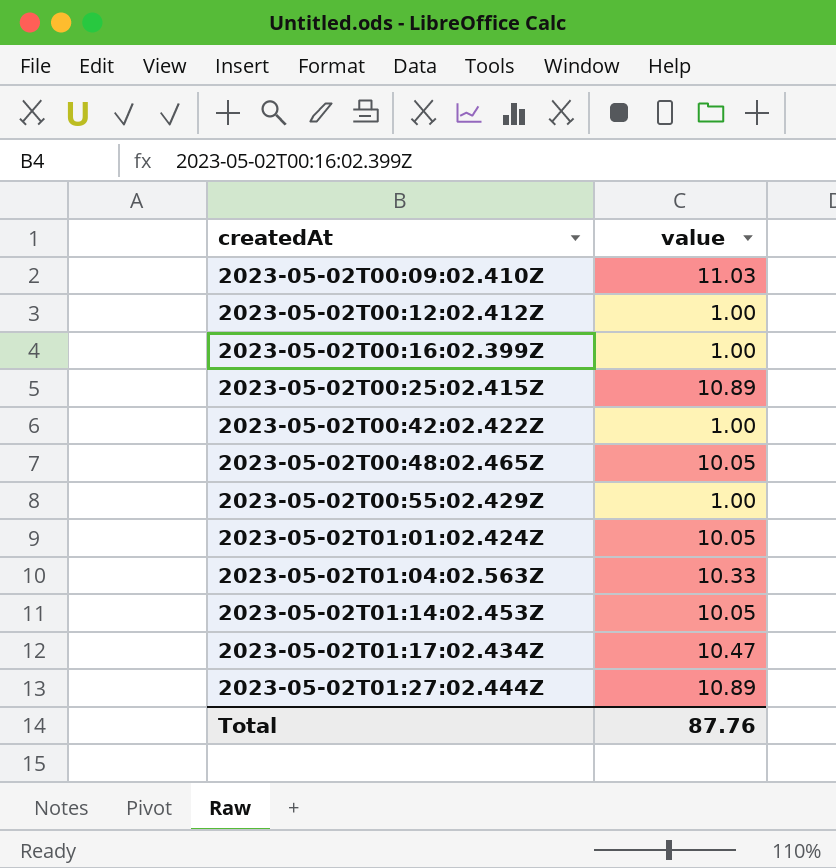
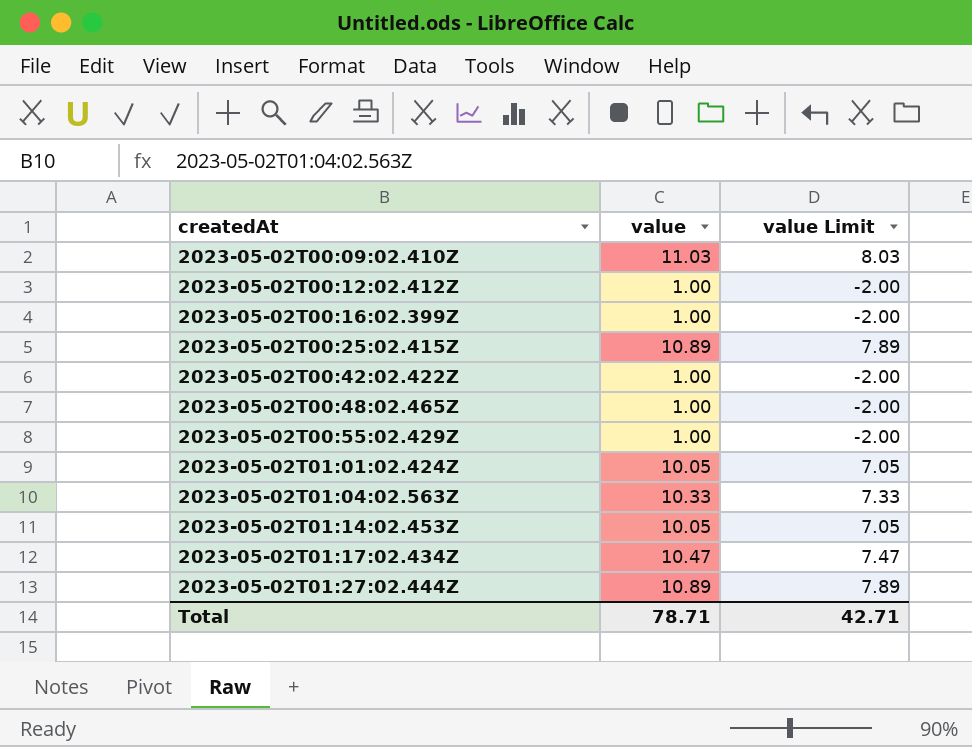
column value Limit | formula: none -> [value] - 3
2023-05-02T00:48:02.465Z | value: 10.05 -> 1.00
Total | value: 87.76 -> 78.71

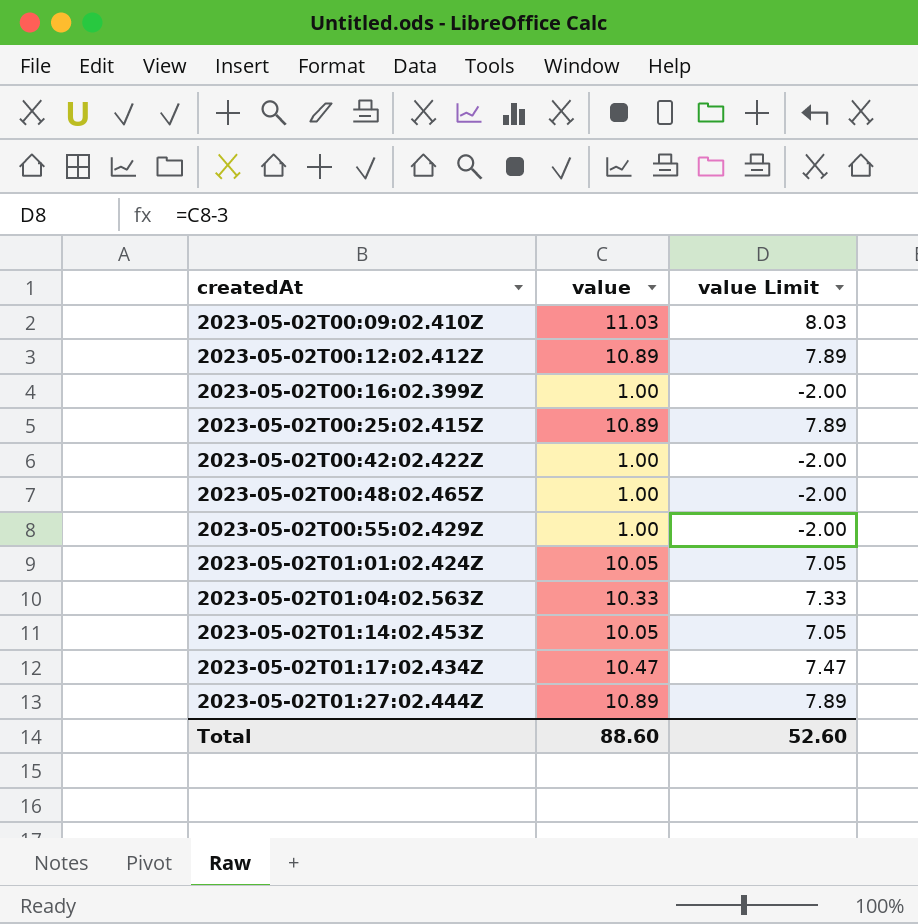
2023-05-02T00:12:02.412Z | value: 1.00 -> 10.89
2023-05-02T00:12:02.412Z | value Limit: -2.00 -> 7.89
Total | value: 78.71 -> 88.60
Total | value Limit: 42.71 -> 52.60

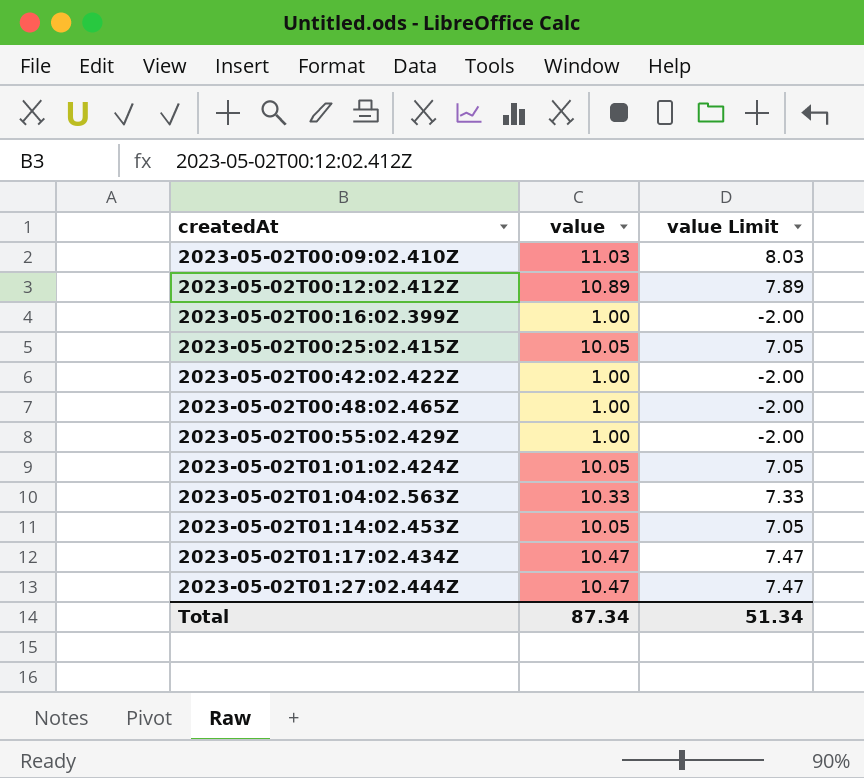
2023-05-02T00:25:02.415Z | value: 10.89 -> 10.05
2023-05-02T00:25:02.415Z | value Limit: 7.89 -> 7.05
2023-05-02T01:27:02.444Z | value: 10.89 -> 10.47
2023-05-02T01:27:02.444Z | value Limit: 7.89 -> 7.47
Total | value: 88.60 -> 87.34
Total | value Limit: 52.60 -> 51.34

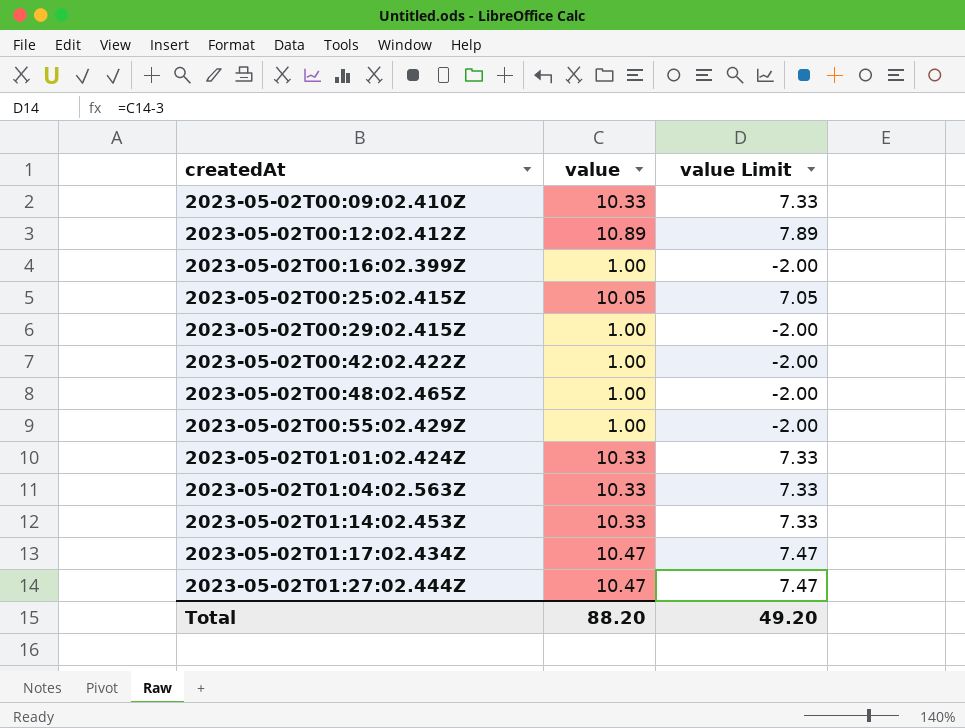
2023-05-02T00:09:02.410Z | value: 11.03 -> 10.33
2023-05-02T00:09:02.410Z | value Limit: 8.03 -> 7.33
row 2023-05-02T00:29:02.415Z: none -> 1.00 | -2.00
2023-05-02T01:01:02.424Z | value: 10.05 -> 10.33
2023-05-02T01:01:02.424Z | value Limit: 7.05 -> 7.33
2023-05-02T01:14:02.453Z | value: 10.05 -> 10.33
2023-05-02T01:14:02.453Z | value Limit: 7.05 -> 7.33
Total | value: 87.34 -> 88.20
Total | value Limit: 51.34 -> 49.20

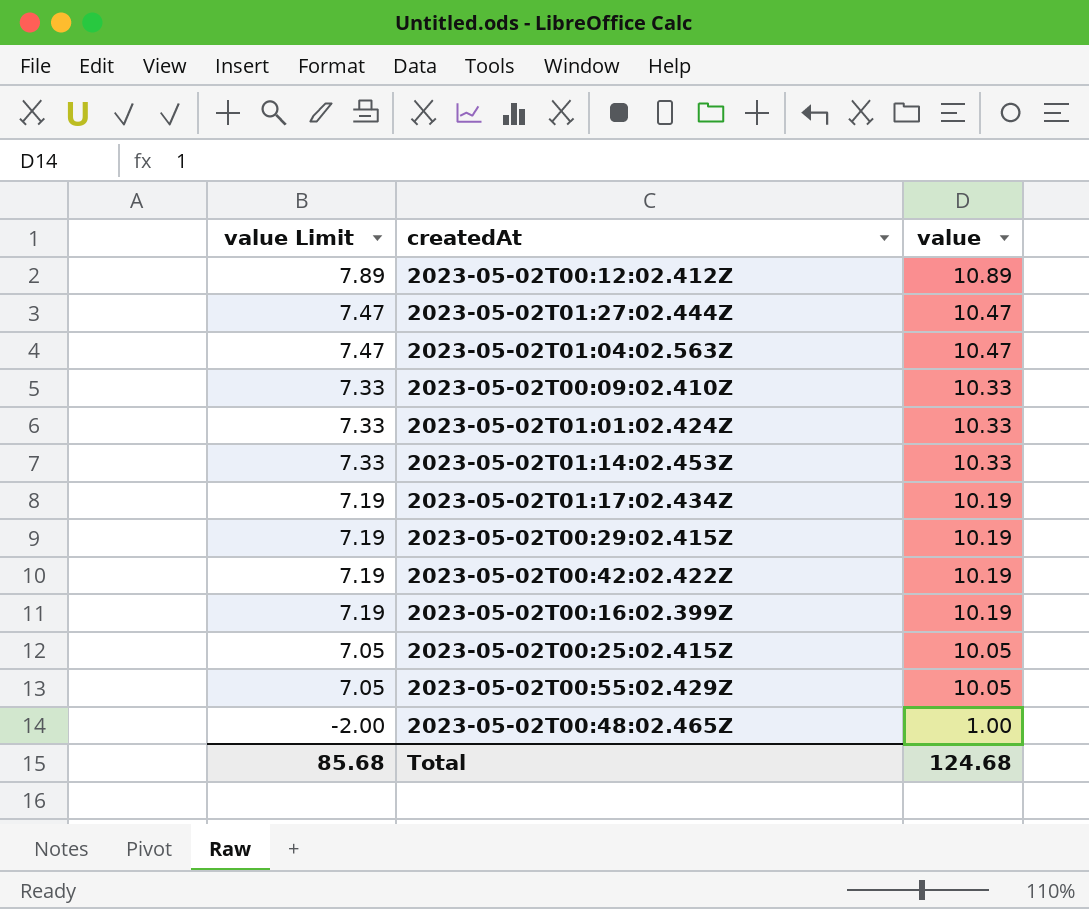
row order: createdAt ascending -> value Limit descending
column value Limit | position: 3 -> 1
2023-05-02T01:04:02.563Z | value Limit: 7.33 -> 7.47
2023-05-02T01:04:02.563Z | value: 10.33 -> 10.47
2023-05-02T01:17:02.434Z | value Limit: 7.47 -> 7.19
2023-05-02T01:17:02.434Z | value: 10.47 -> 10.19
2023-05-02T00:29:02.415Z | value Limit: -2.00 -> 7.19
2023-05-02T00:29:02.415Z | value: 1.00 -> 10.19
2023-05-02T00:42:02.422Z | value Limit: -2.00 -> 7.19
2023-05-02T00:42:02.422Z | value: 1.00 -> 10.19
2023-05-02T00:16:02.399Z | value Limit: -2.00 -> 7.19
2023-05-02T00:16:02.399Z | value: 1.00 -> 10.19
2023-05-02T00:55:02.429Z | value Limit: -2.00 -> 7.05
2023-05-02T00:55:02.429Z | value: 1.00 -> 10.05
Total | value Limit: 49.20 -> 85.68
Total | value: 88.20 -> 124.68

